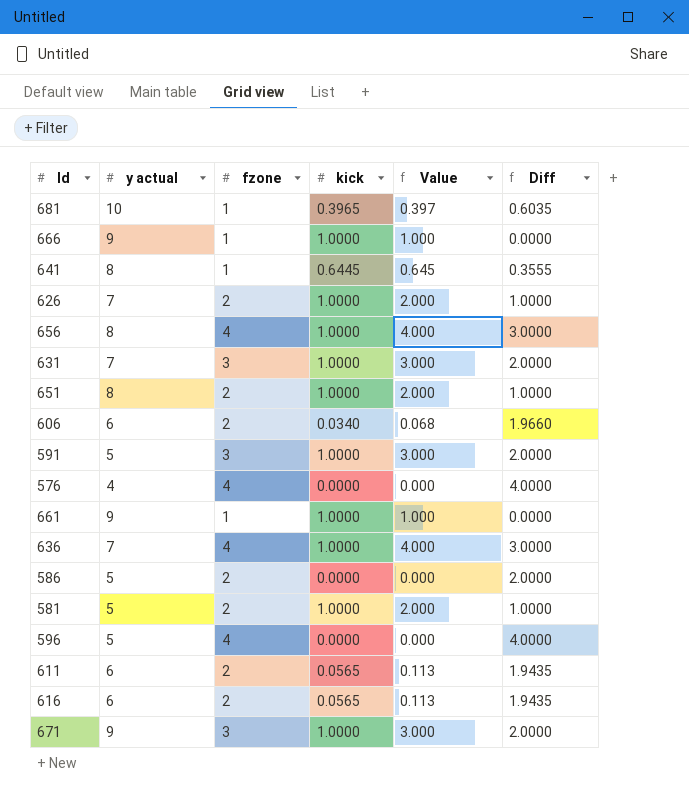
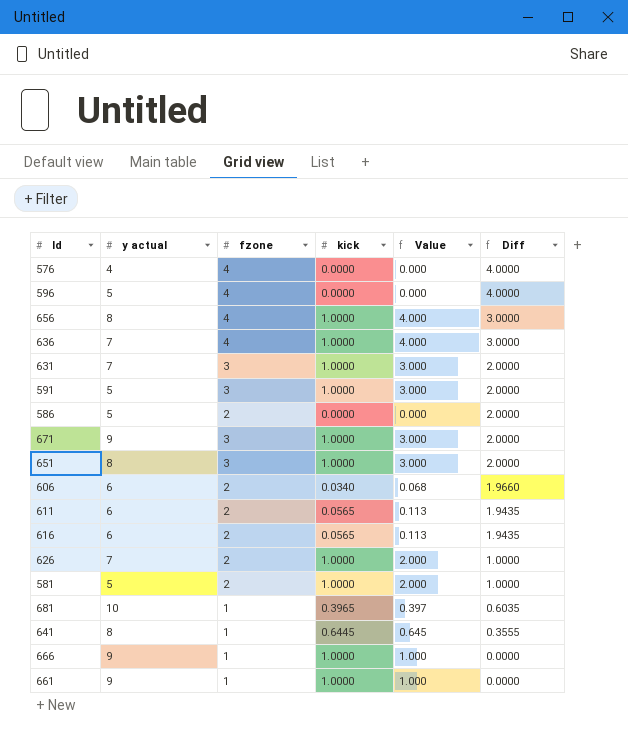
row order: none -> Diff descending
651 | fzone: 2 -> 3
651 | Value: 2.000 -> 3.000
651 | Diff: 1.0000 -> 2.0000

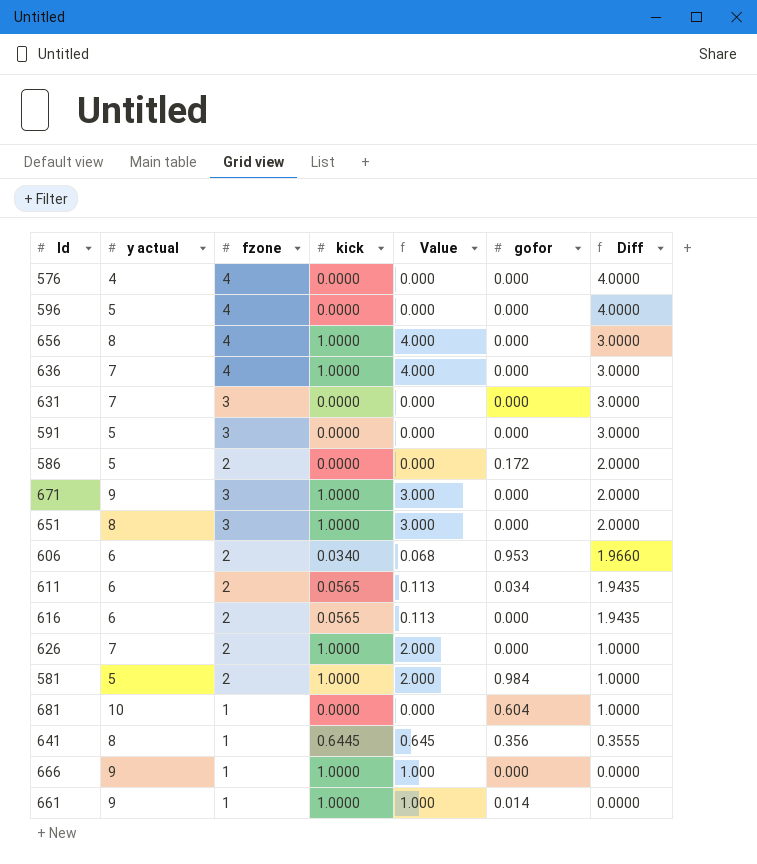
column gofor | position: none -> 6
631 | kick: 1.0000 -> 0.0000
631 | Value: 3.000 -> 0.000
631 | Diff: 2.0000 -> 3.0000
591 | kick: 1.0000 -> 0.0000
591 | Value: 3.000 -> 0.000
591 | Diff: 2.0000 -> 3.0000
681 | kick: 0.3965 -> 0.0000
681 | Value: 0.397 -> 0.000
681 | Diff: 0.6035 -> 1.0000

